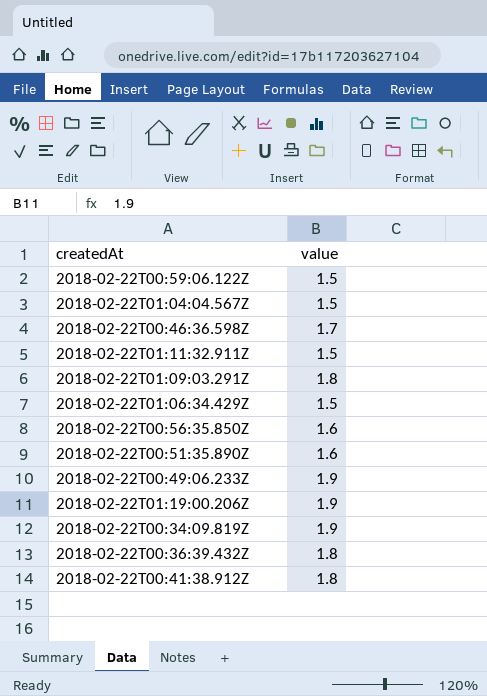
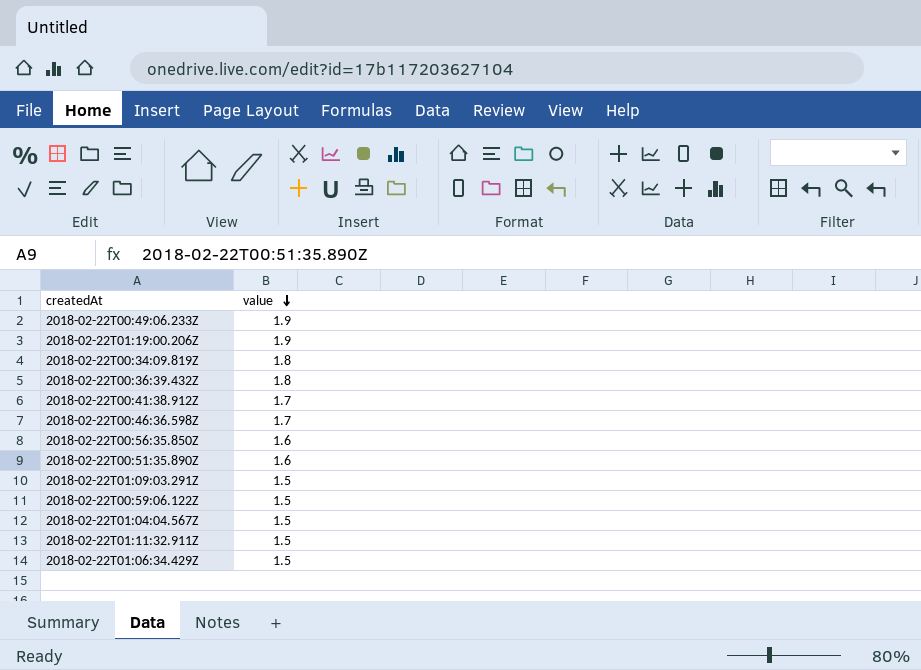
row order: none -> value descending
2018-02-22T00:34:09.819Z | value: 1.9 -> 1.8
2018-02-22T00:41:38.912Z | value: 1.8 -> 1.7
2018-02-22T01:09:03.291Z | value: 1.8 -> 1.5

